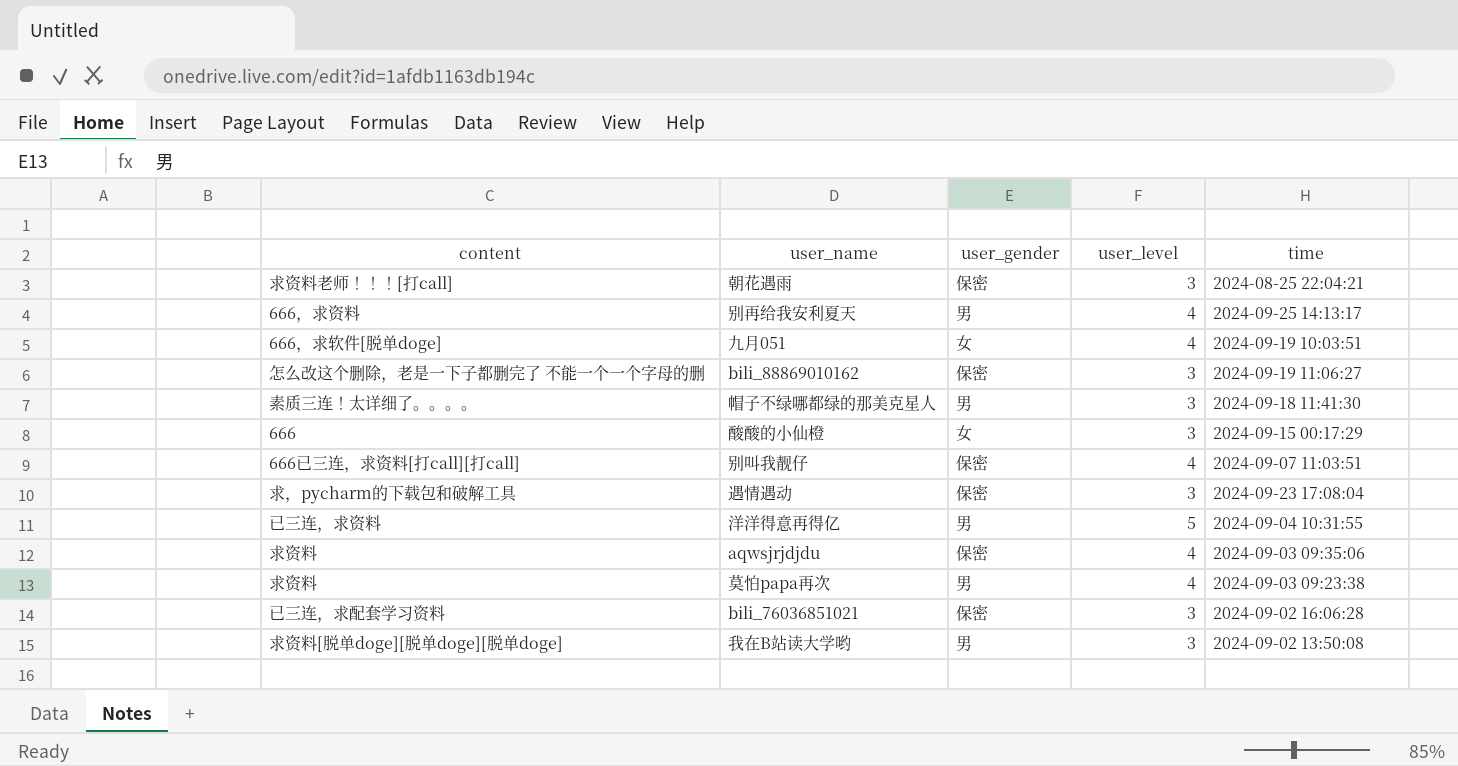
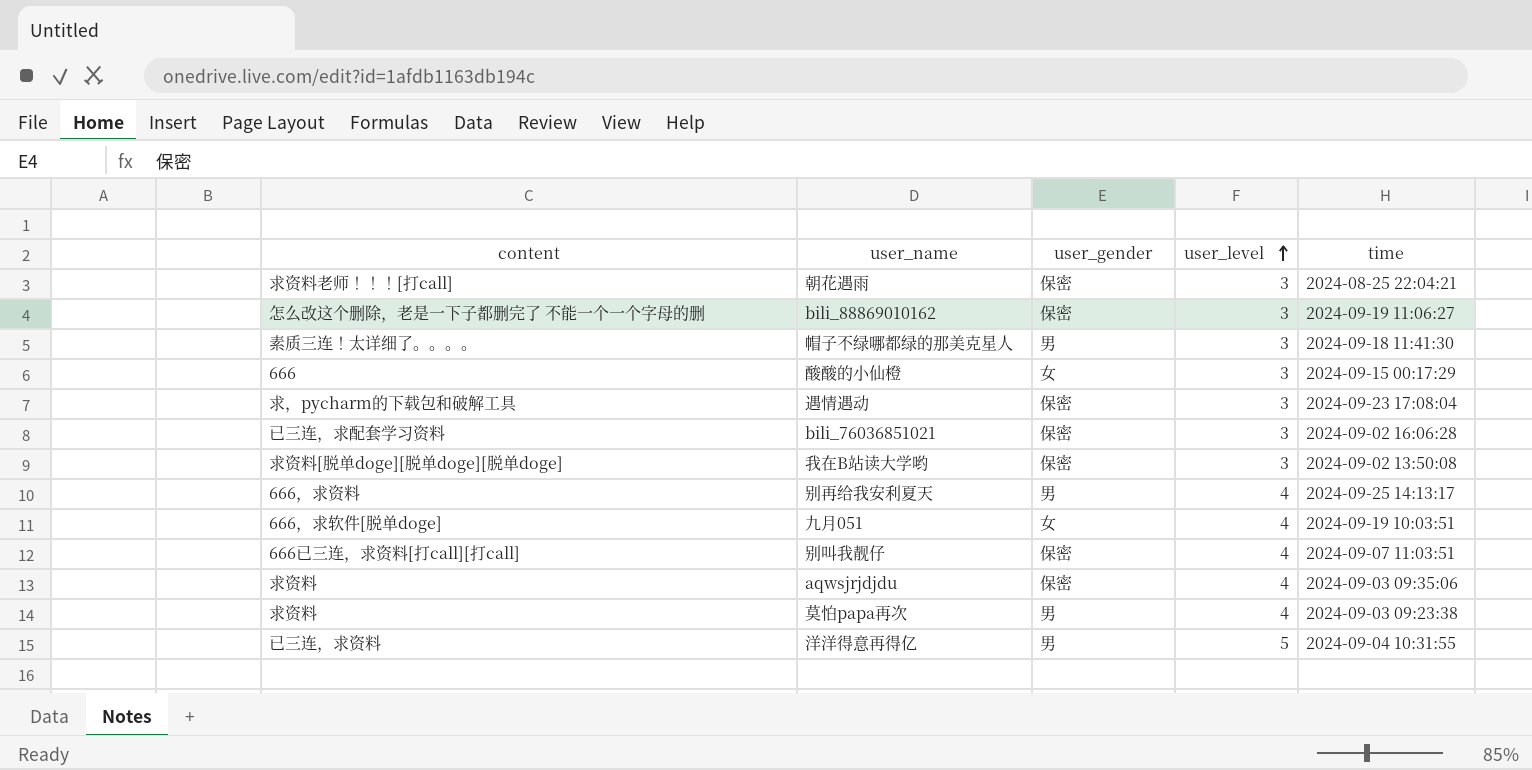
row order: none -> user_level ascending
我在B站读大学哟 | user_gender: 男 -> 保密

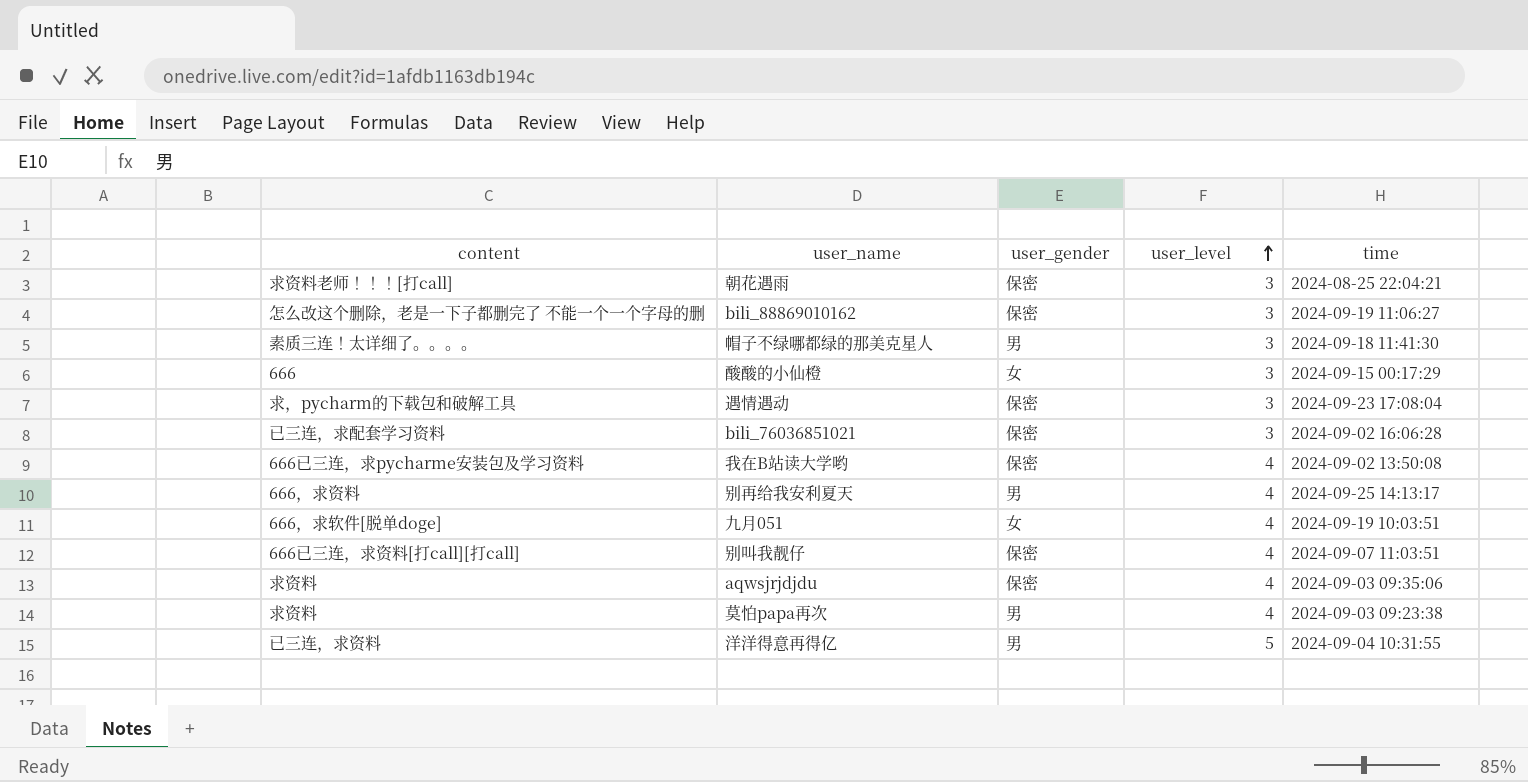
我在B站读大学哟 | content: 求资料[脱单doge][脱单doge][脱单doge] -> 666已三连，求pycharme安装包及学习资料
我在B站读大学哟 | user_level: 3 -> 4

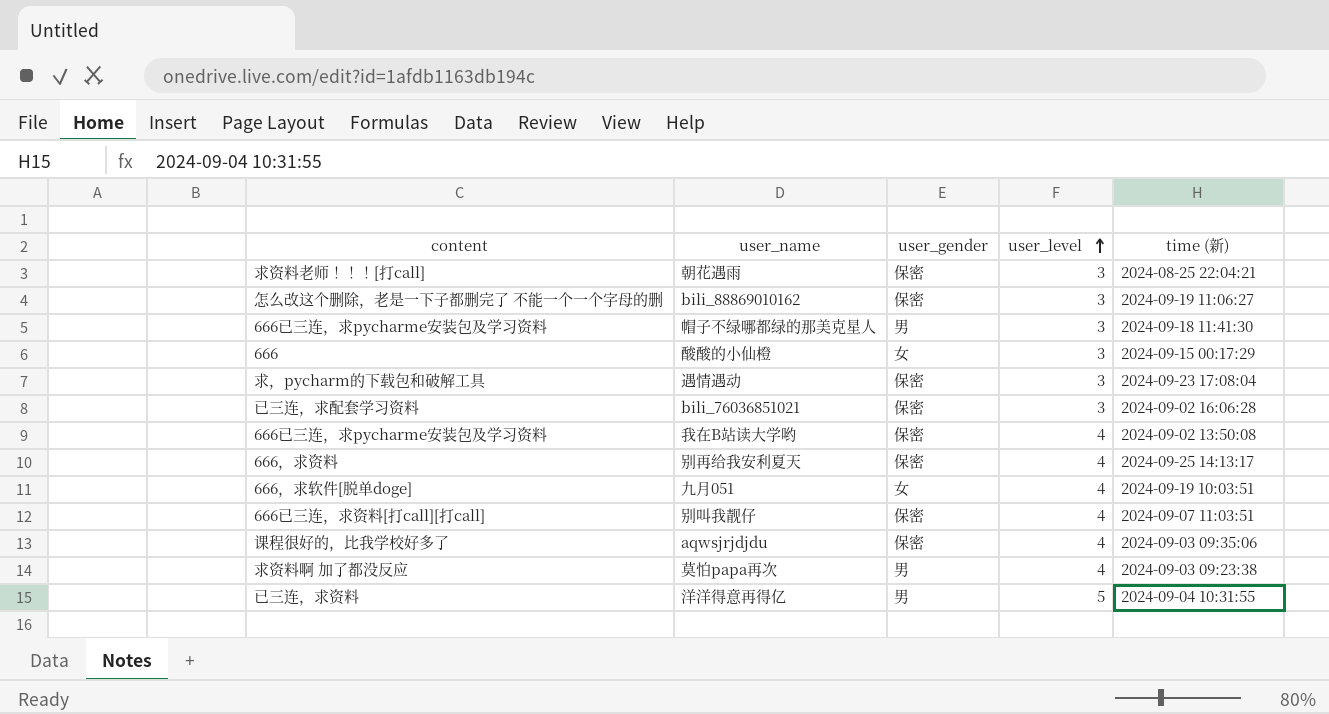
column name: time -> time (新)
帽子不绿哪都绿的那美克星人 | content: 素质三连！太详细了。。。。 -> 666已三连，求pycharme安装包及学习资料
别再给我安利夏天 | user_gender: 男 -> 保密
aqwsjrjdjdu | content: 求资料 -> 课程很好的，比我学校好多了
莫怕papa再次 | content: 求资料 -> 求资料啊 加了都没反应

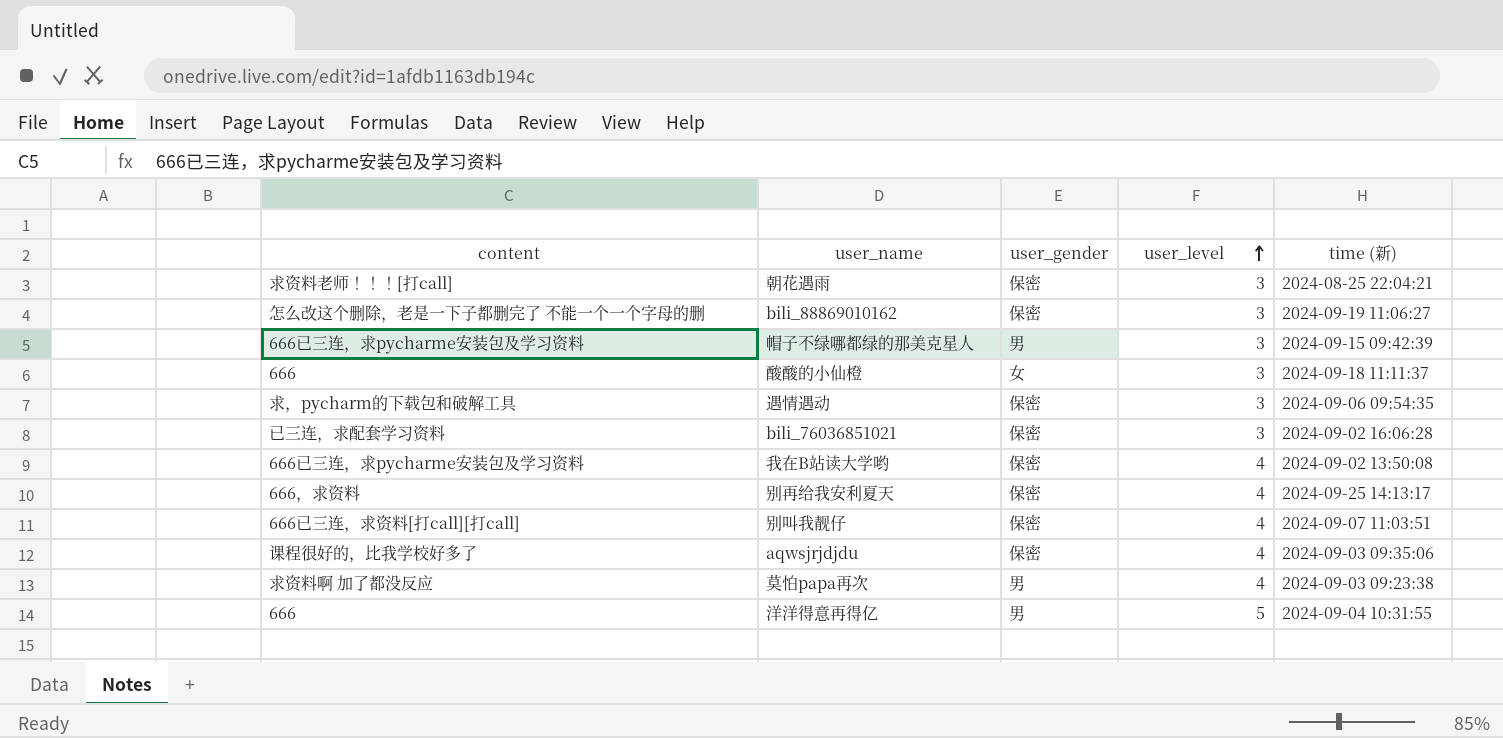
row 九月051: 666，求软件[脱单doge] | 女 | 4 | 2024-09-19 10:03:51 -> none
帽子不绿哪都绿的那美克星人 | time (新): 2024-09-18 11:41:30 -> 2024-09-15 09:42:39
酸酸的小仙橙 | time (新): 2024-09-15 00:17:29 -> 2024-09-18 11:11:37
遇情遇动 | time (新): 2024-09-23 17:08:04 -> 2024-09-06 09:54:35
洋洋得意再得亿 | content: 已三连，求资料 -> 666

